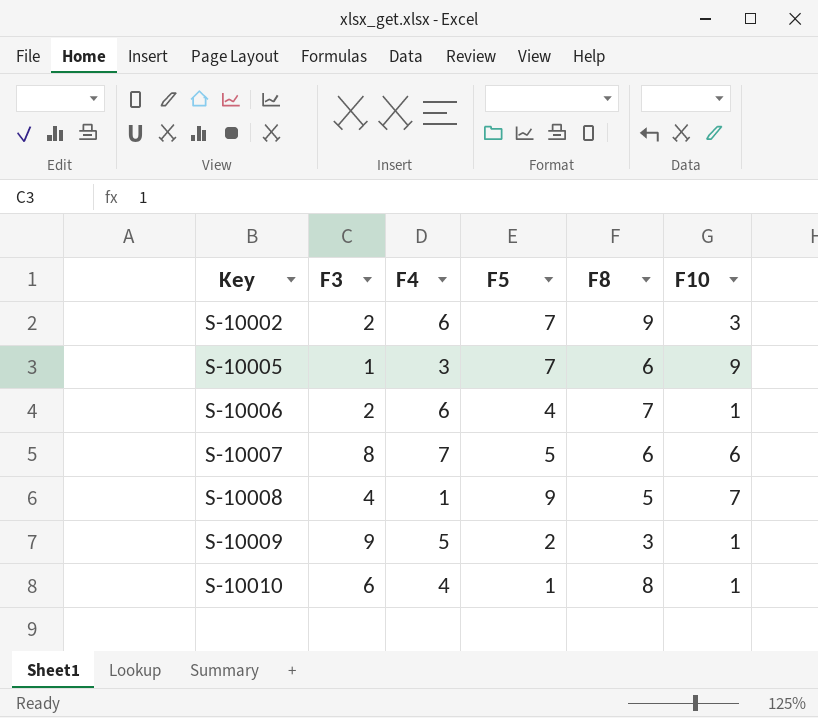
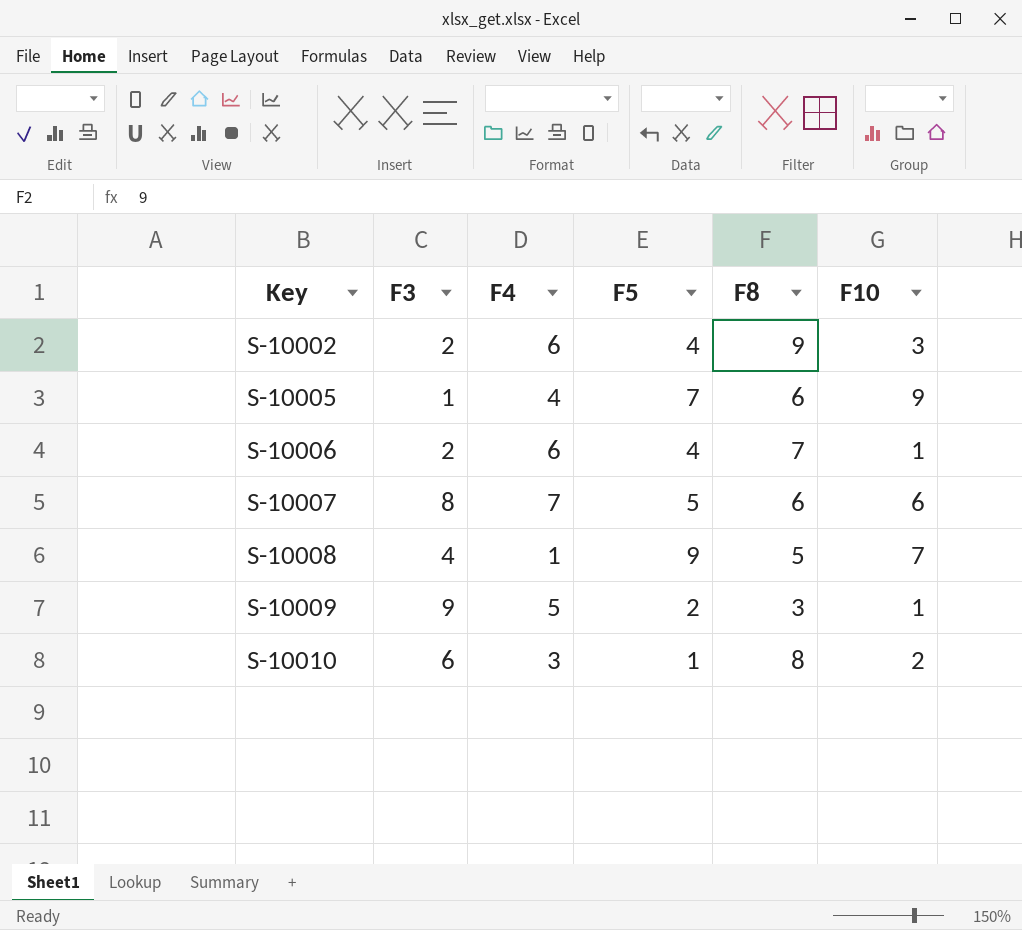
S-10002 | F5: 7 -> 4
S-10005 | F4: 3 -> 4
S-10010 | F4: 4 -> 3
S-10010 | F10: 1 -> 2

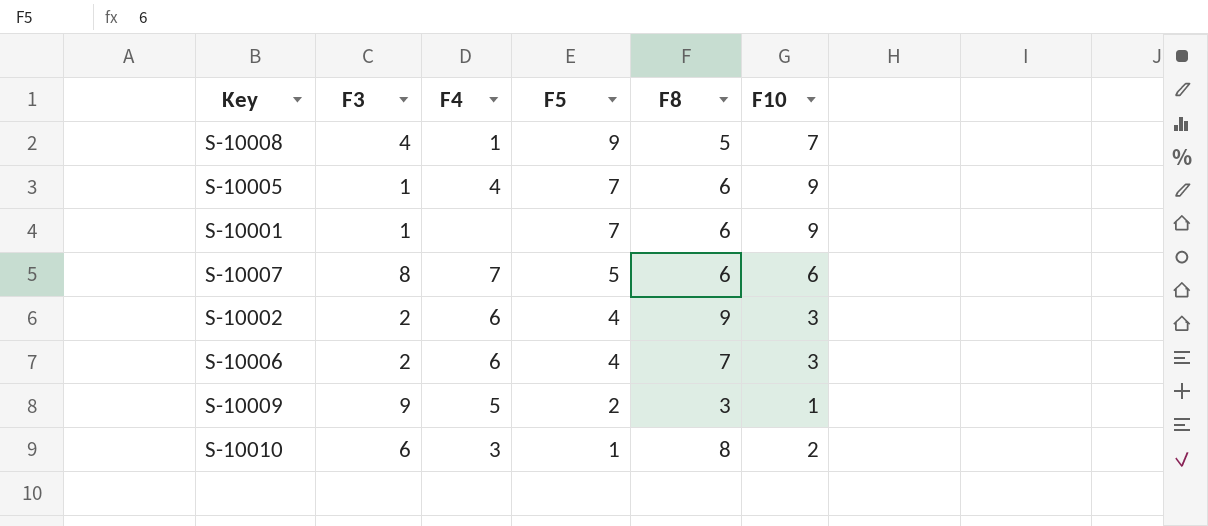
row order: Key ascending -> F5 descending
row S-10001: none -> 1 | none | 7 | 6 | 9
S-10006 | F10: 1 -> 3

